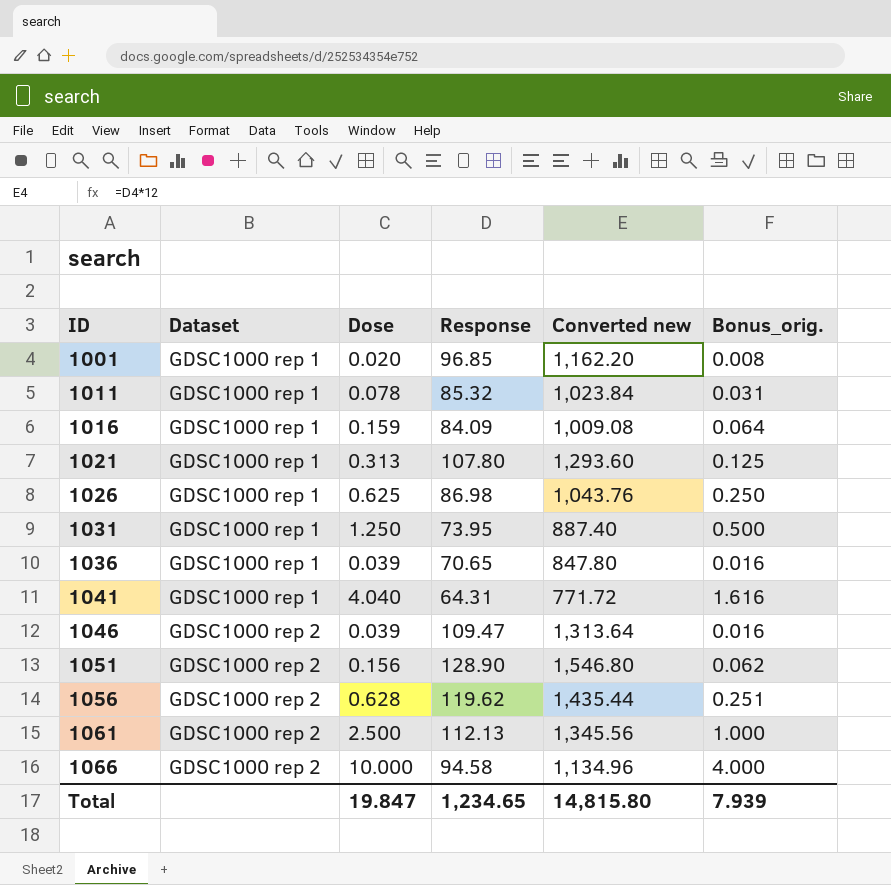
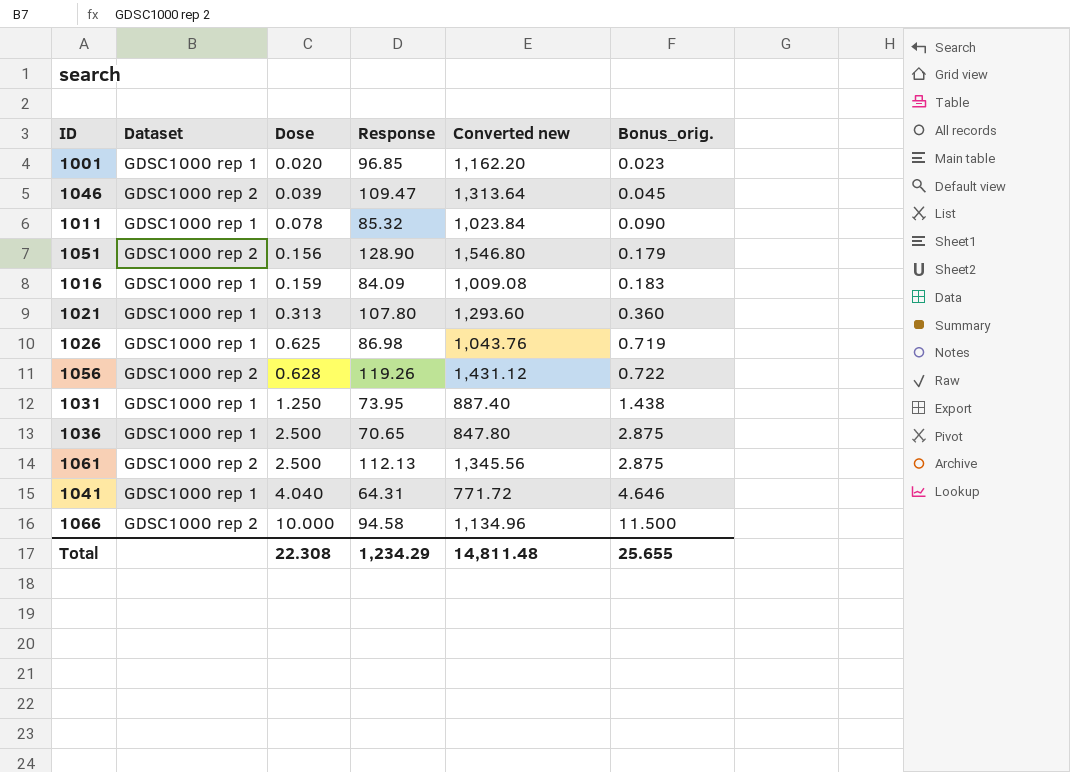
row order: ID ascending -> Dose ascending
column Bonus_orig. | formula: [Dose] * 0.4 -> [Dose] * 1.15
1056 | Response: 119.62 -> 119.26
1056 | Converted new: 1,435.44 -> 1,431.12
1036 | Dose: 0.039 -> 2.500
Total | Dose: 19.847 -> 22.308
Total | Response: 1,234.65 -> 1,234.29
Total | Converted new: 14,815.80 -> 14,811.48
Total | Bonus_orig.: 7.939 -> 25.655

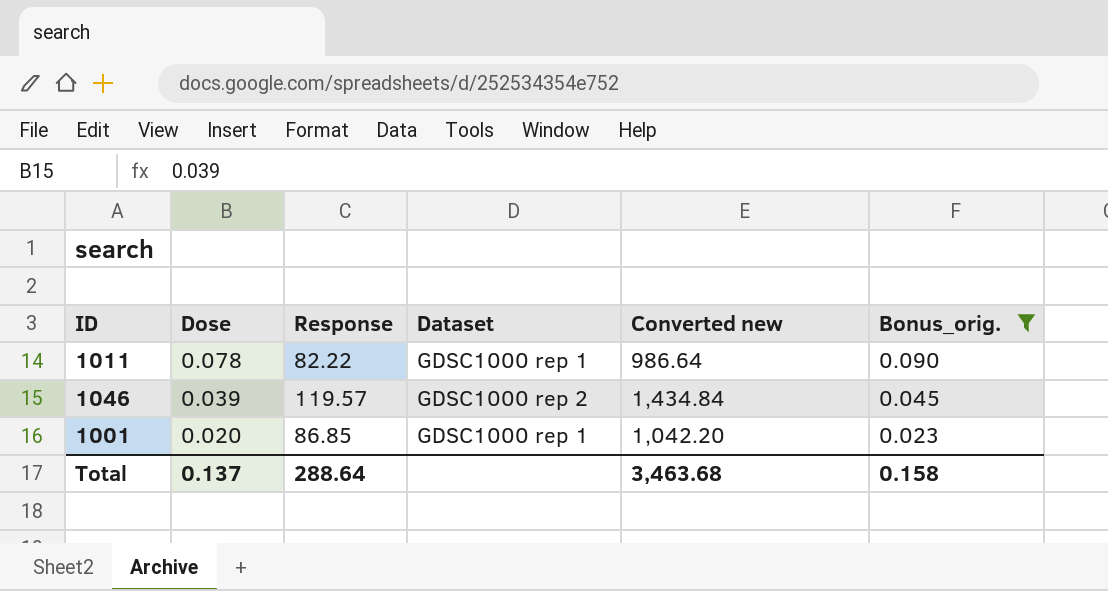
filter: none -> Bonus_orig. <= 0.090
row order: Dose ascending -> Dose descending
column Dataset | position: 2 -> 4
1011 | Response: 85.32 -> 82.22
1011 | Converted new: 1,023.84 -> 986.64
1046 | Response: 109.47 -> 119.57
1046 | Converted new: 1,313.64 -> 1,434.84
1001 | Response: 96.85 -> 86.85
1001 | Converted new: 1,162.20 -> 1,042.20
Total | Dose: 22.308 -> 0.137
Total | Response: 1,234.29 -> 288.64
Total | Converted new: 14,811.48 -> 3,463.68
Total | Bonus_orig.: 25.655 -> 0.158

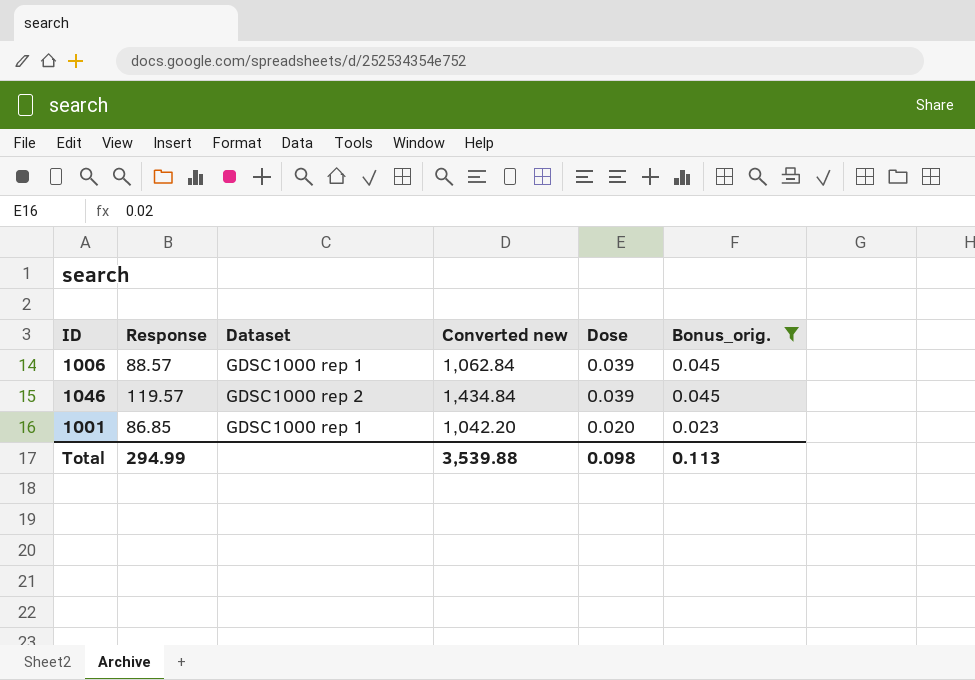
column Dose | position: 2 -> 5
row 1011: 0.078 | 82.22 | GDSC1000 rep 1 | 986.64 | 0.090 -> none
row 1006: none -> 88.57 | GDSC1000 rep 1 | 1,062.84 | 0.039 | 0.045
Total | Response: 288.64 -> 294.99
Total | Converted new: 3,463.68 -> 3,539.88
Total | Dose: 0.137 -> 0.098
Total | Bonus_orig.: 0.158 -> 0.113

